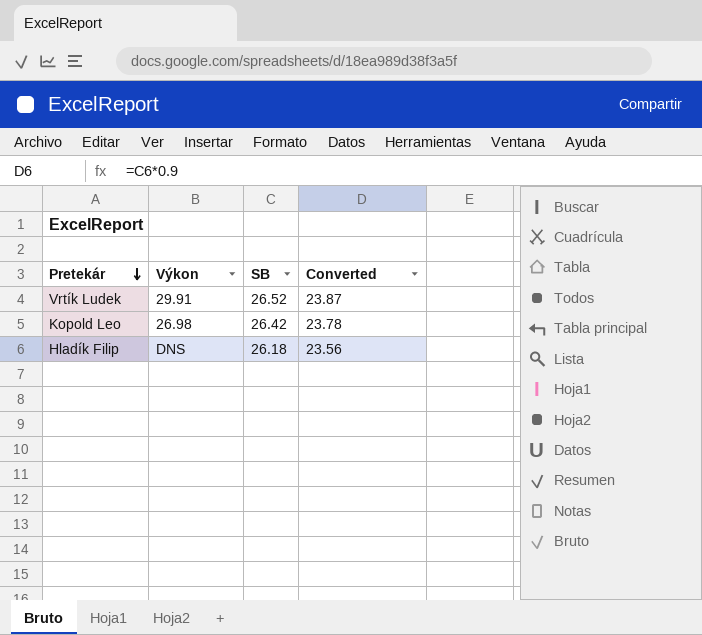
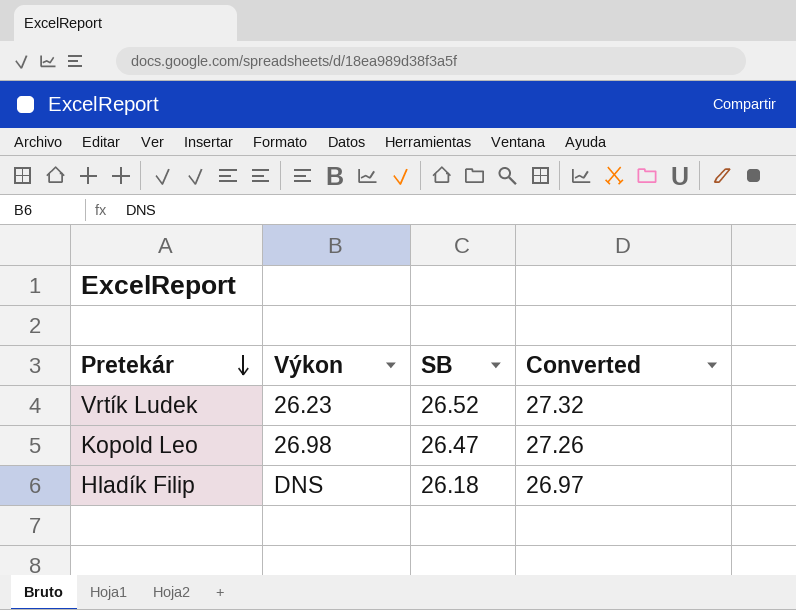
column Converted | formula: [SB] * 0.9 -> [SB] * 1.03
Vrtík Ludek | Výkon: 29.91 -> 26.23
Kopold Leo | SB: 26.42 -> 26.47

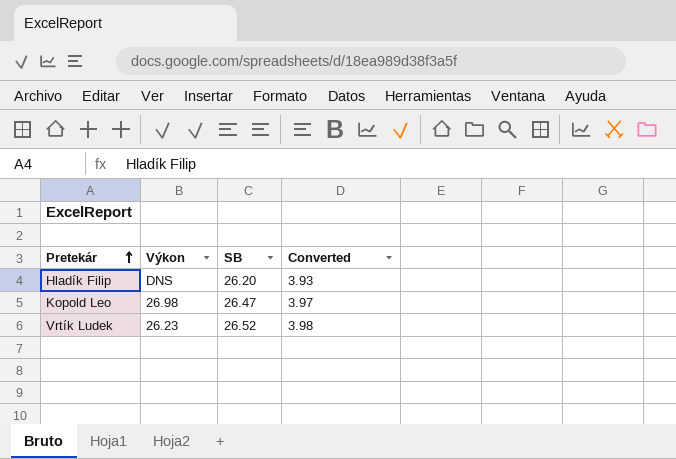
row order: Pretekár descending -> Pretekár ascending
column Converted | formula: [SB] * 1.03 -> [SB] * 0.15
Hladík Filip | SB: 26.18 -> 26.20

